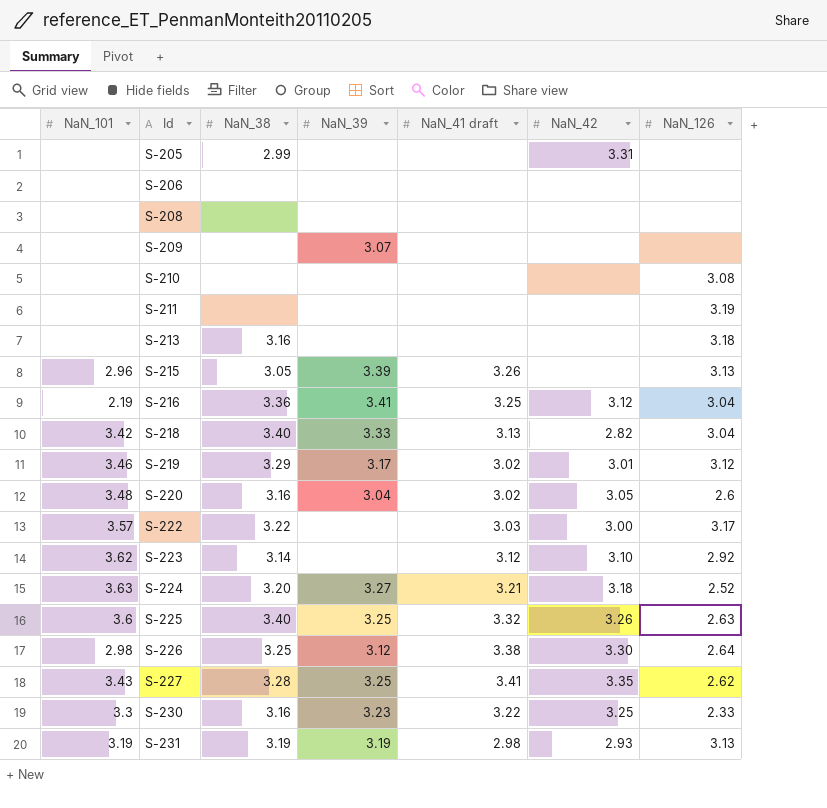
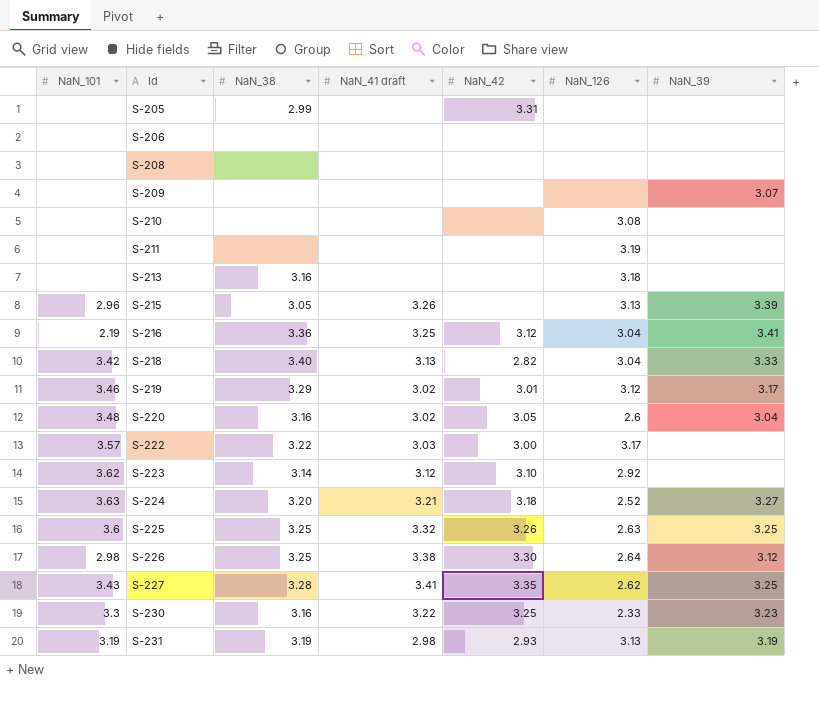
column NaN_39 | position: 4 -> 7
S-225 | NaN_38: 3.40 -> 3.25

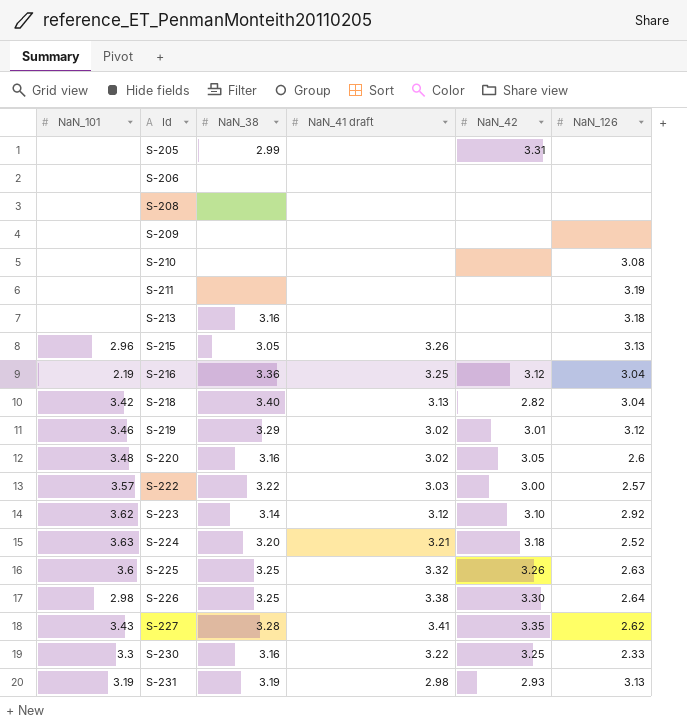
column NaN_39 | position: 7 -> none
S-222 | NaN_126: 3.17 -> 2.57

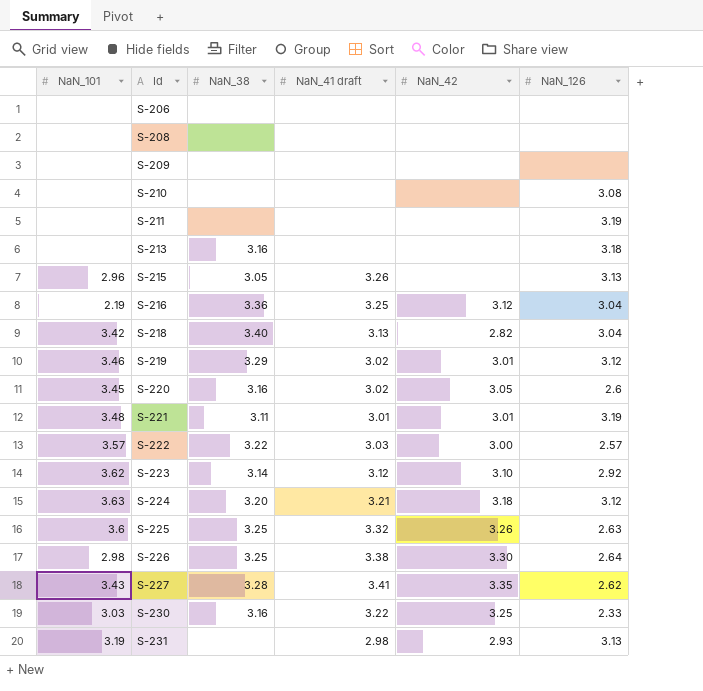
row S-205: none | 2.99 | none | 3.31 | none -> none
S-220 | NaN_101: 3.48 -> 3.45
row S-221: none -> 3.48 | 3.11 | 3.01 | 3.01 | 3.19
S-224 | NaN_126: 2.52 -> 3.12
S-230 | NaN_101: 3.3 -> 3.03
S-231 | NaN_38: 3.19 -> none

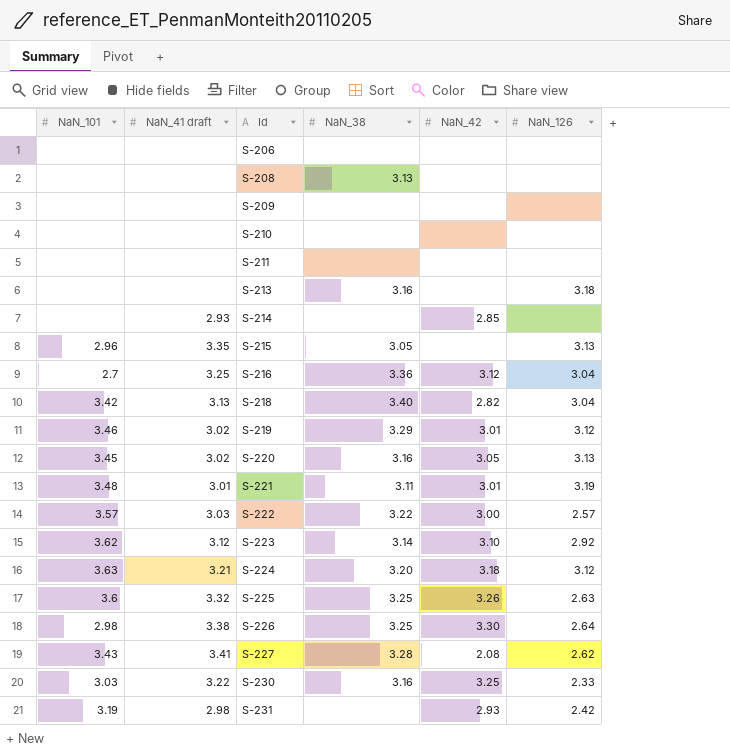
column NaN_41 draft | position: 4 -> 2
S-208 | NaN_38: none -> 3.13
S-210 | NaN_126: 3.08 -> none
S-211 | NaN_126: 3.19 -> none
row S-214: none -> none | 2.93 | none | 2.85 | none
S-215 | NaN_41 draft: 3.26 -> 3.35
S-216 | NaN_101: 2.19 -> 2.7
S-220 | NaN_126: 2.6 -> 3.13
S-227 | NaN_42: 3.35 -> 2.08
S-231 | NaN_126: 3.13 -> 2.42

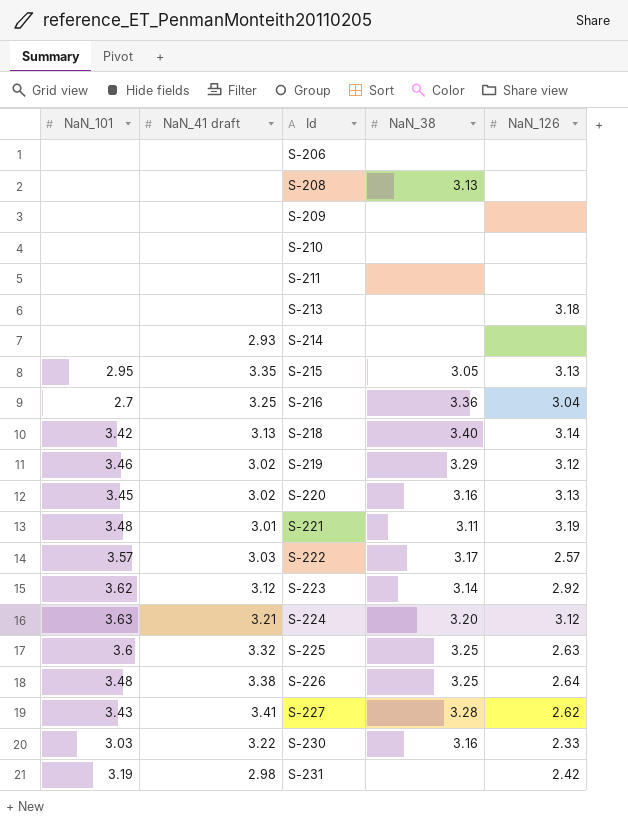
column NaN_42 | position: 5 -> none
S-213 | NaN_38: 3.16 -> none
S-215 | NaN_101: 2.96 -> 2.95
S-218 | NaN_126: 3.04 -> 3.14
S-222 | NaN_38: 3.22 -> 3.17
S-226 | NaN_101: 2.98 -> 3.48

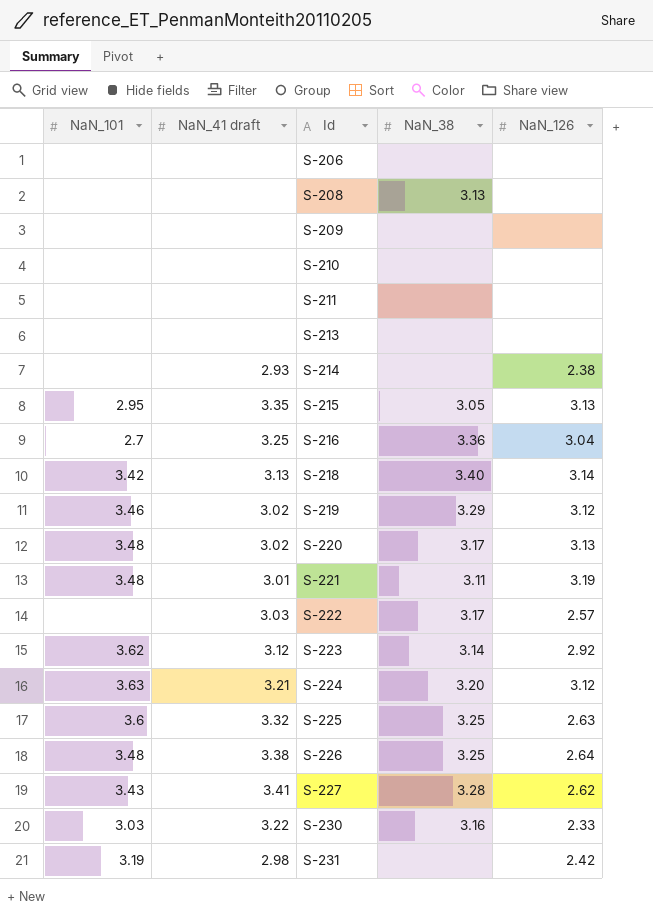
S-213 | NaN_126: 3.18 -> none
S-214 | NaN_126: none -> 2.38
S-220 | NaN_101: 3.45 -> 3.48
S-220 | NaN_38: 3.16 -> 3.17
S-222 | NaN_101: 3.57 -> none

